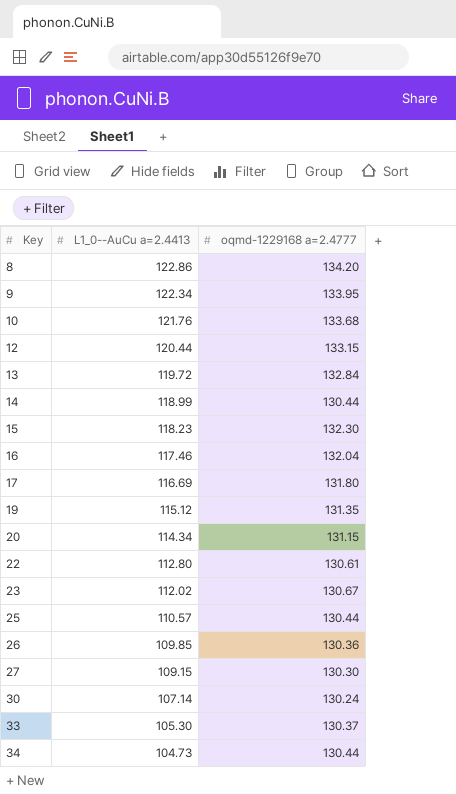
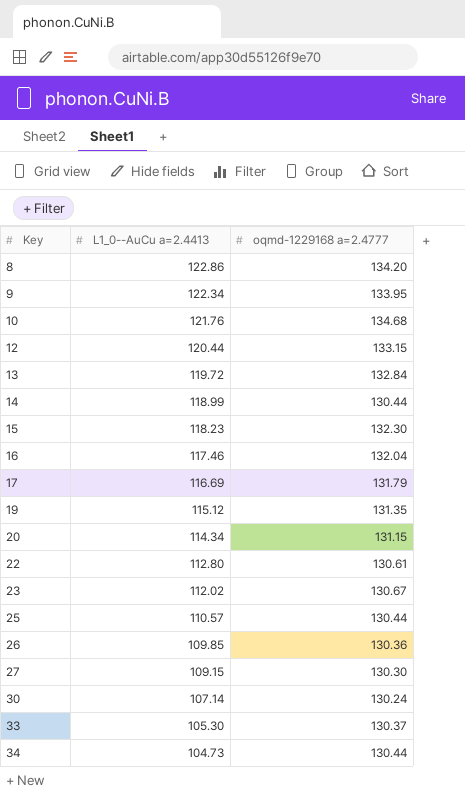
10 | oqmd-1229168 a=2.4777: 133.68 -> 134.68
17 | oqmd-1229168 a=2.4777: 131.80 -> 131.79

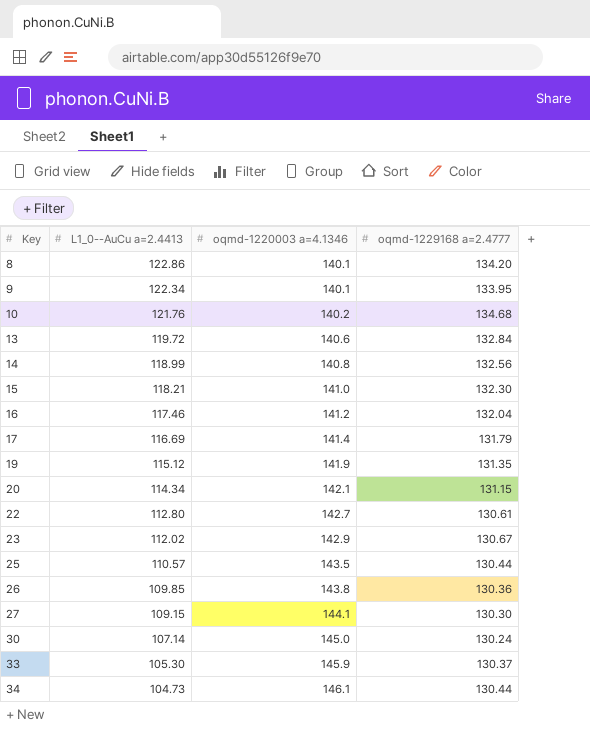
column oqmd-1220003 a=4.1346 | position: none -> 3
row 12: 120.44 | 133.15 -> none
14 | oqmd-1229168 a=2.4777: 130.44 -> 132.56
15 | L1_0--AuCu a=2.4413: 118.23 -> 118.21

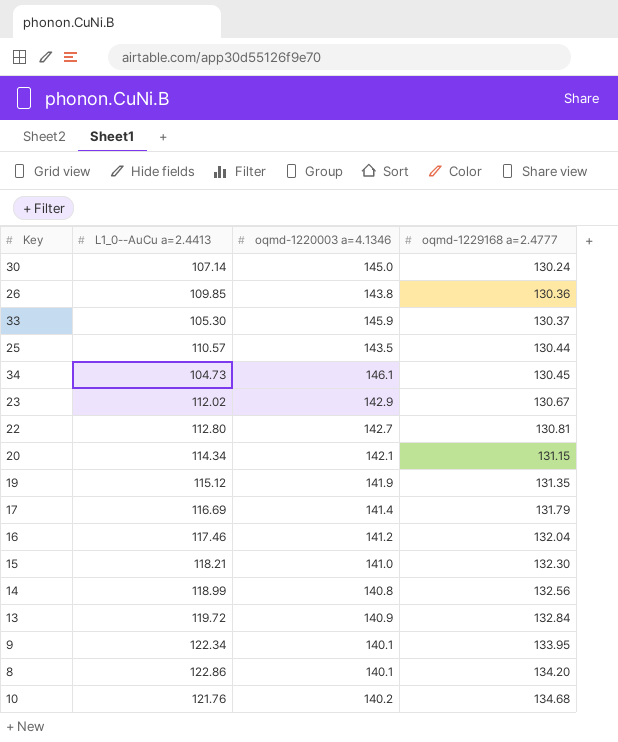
row order: Key ascending -> oqmd-1229168 a=2.4777 ascending
row 27: 109.15 | 144.1 | 130.30 -> none
34 | oqmd-1229168 a=2.4777: 130.44 -> 130.45
22 | oqmd-1229168 a=2.4777: 130.61 -> 130.81
13 | oqmd-1220003 a=4.1346: 140.6 -> 140.9

